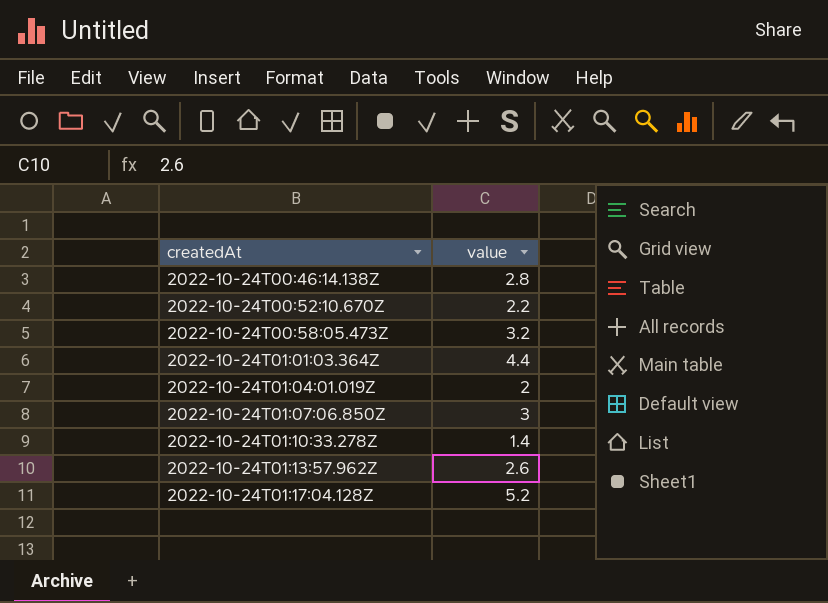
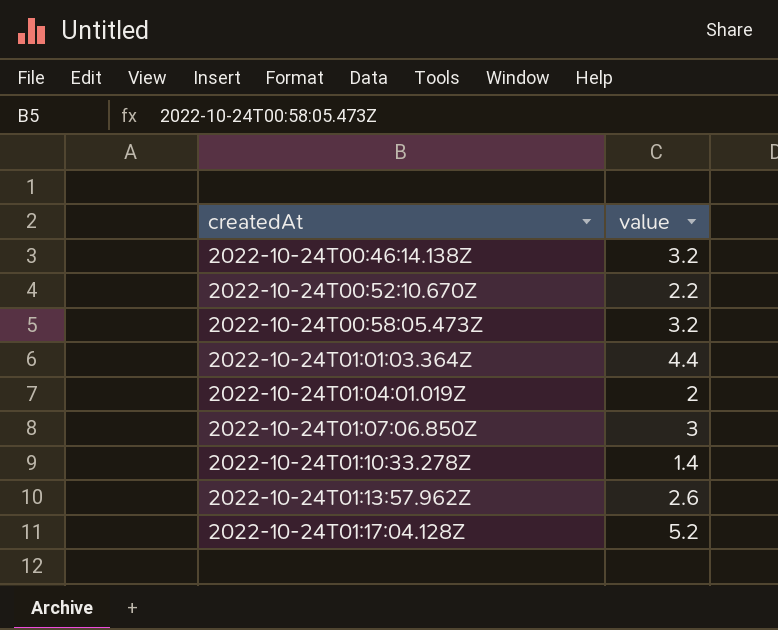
2022-10-24T00:46:14.138Z | value: 2.8 -> 3.2

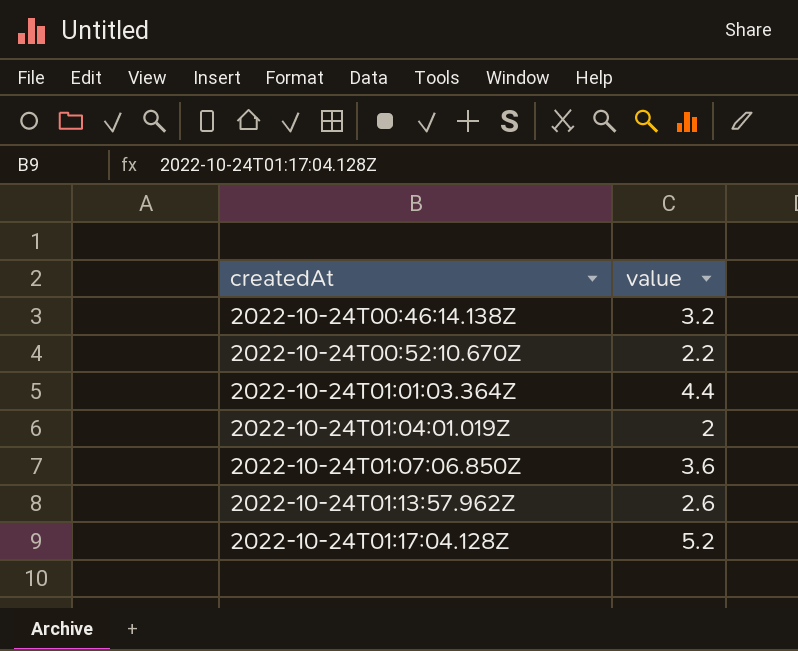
row 2022-10-24T00:58:05.473Z: 3.2 -> none
row 2022-10-24T01:10:33.278Z: 1.4 -> none
2022-10-24T01:07:06.850Z | value: 3 -> 3.6

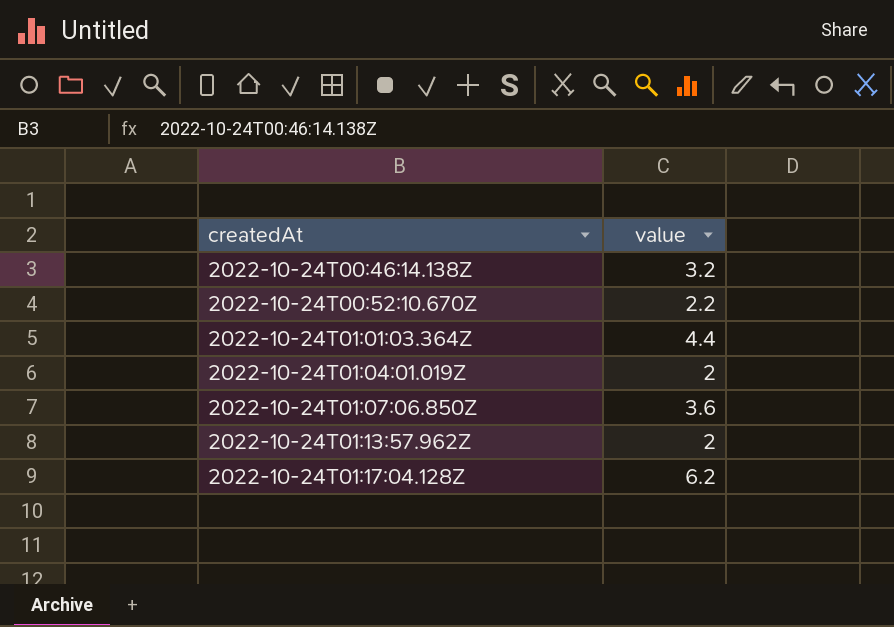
2022-10-24T01:13:57.962Z | value: 2.6 -> 2
2022-10-24T01:17:04.128Z | value: 5.2 -> 6.2

